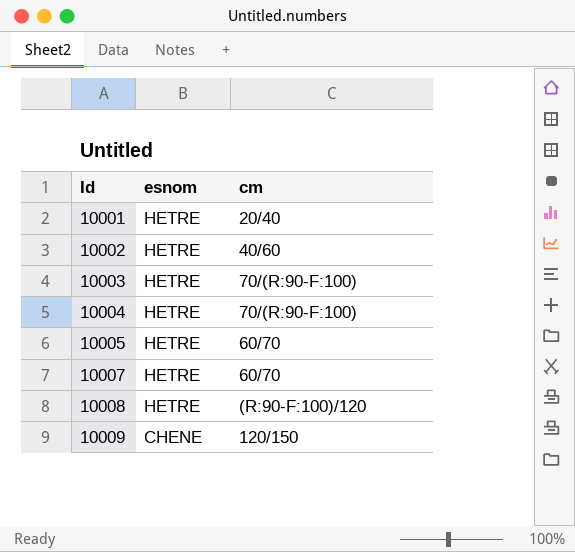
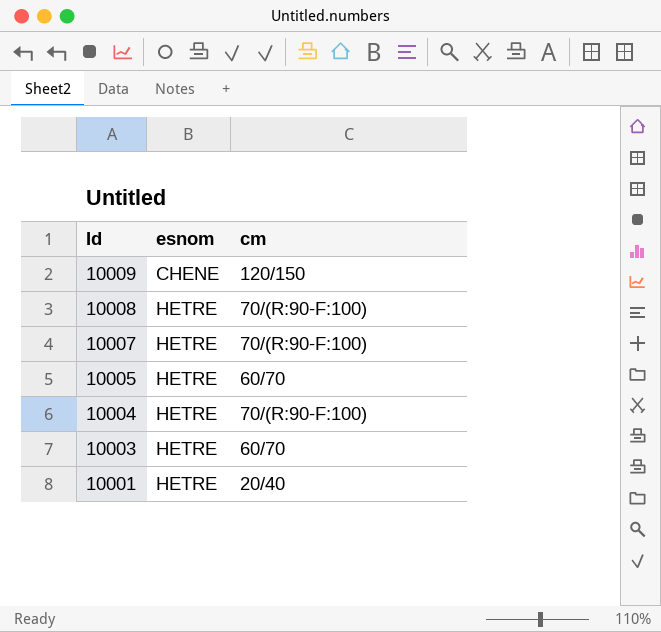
row order: Id ascending -> Id descending
row 10002: HETRE | 40/60 -> none
10008 | cm: (R:90-F:100)/120 -> 70/(R:90-F:100)
10007 | cm: 60/70 -> 70/(R:90-F:100)
10003 | cm: 70/(R:90-F:100) -> 60/70

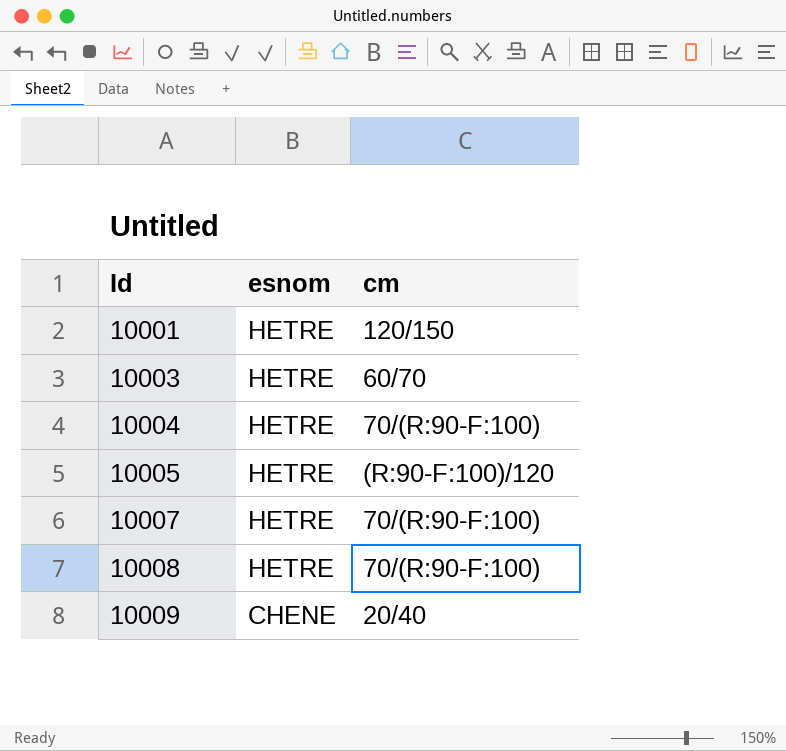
row order: Id descending -> Id ascending
10001 | cm: 20/40 -> 120/150
10005 | cm: 60/70 -> (R:90-F:100)/120
10009 | cm: 120/150 -> 20/40

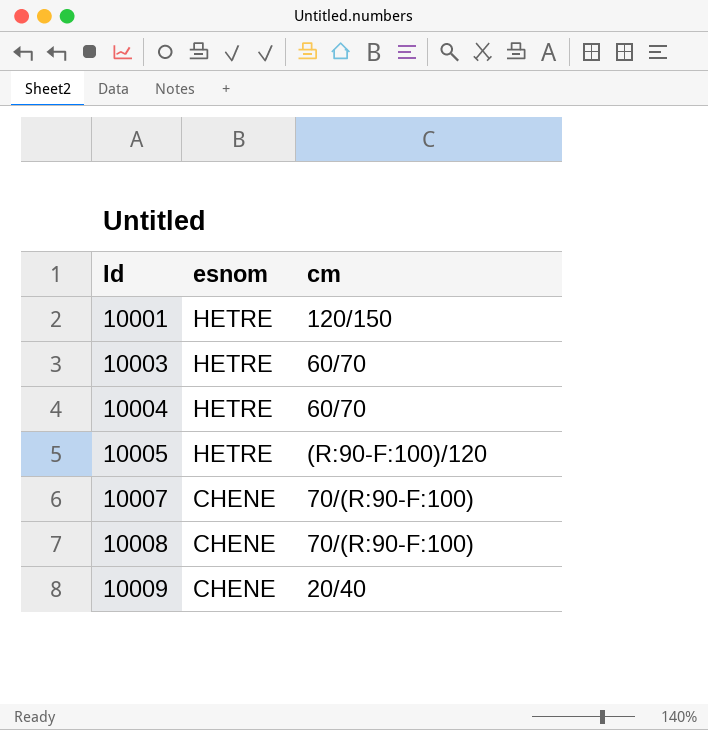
10004 | cm: 70/(R:90-F:100) -> 60/70
10007 | esnom: HETRE -> CHENE
10008 | esnom: HETRE -> CHENE

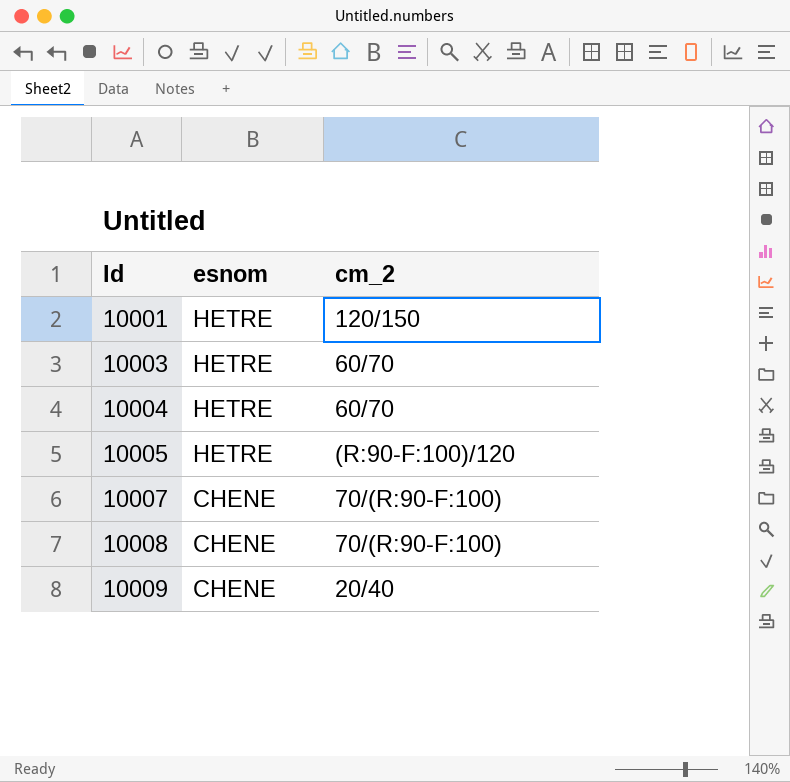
column name: cm -> cm_2

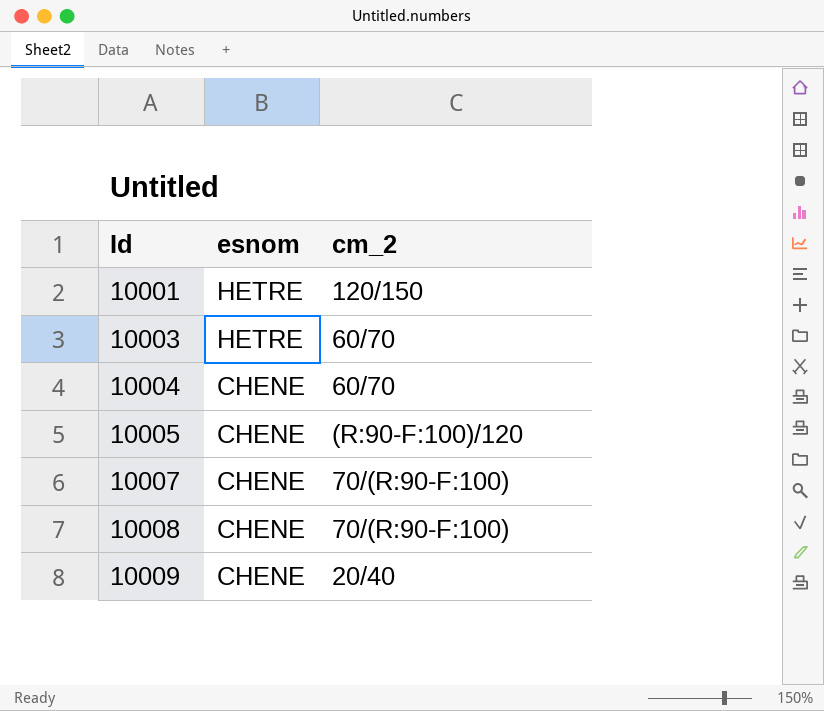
10004 | esnom: HETRE -> CHENE
10005 | esnom: HETRE -> CHENE

